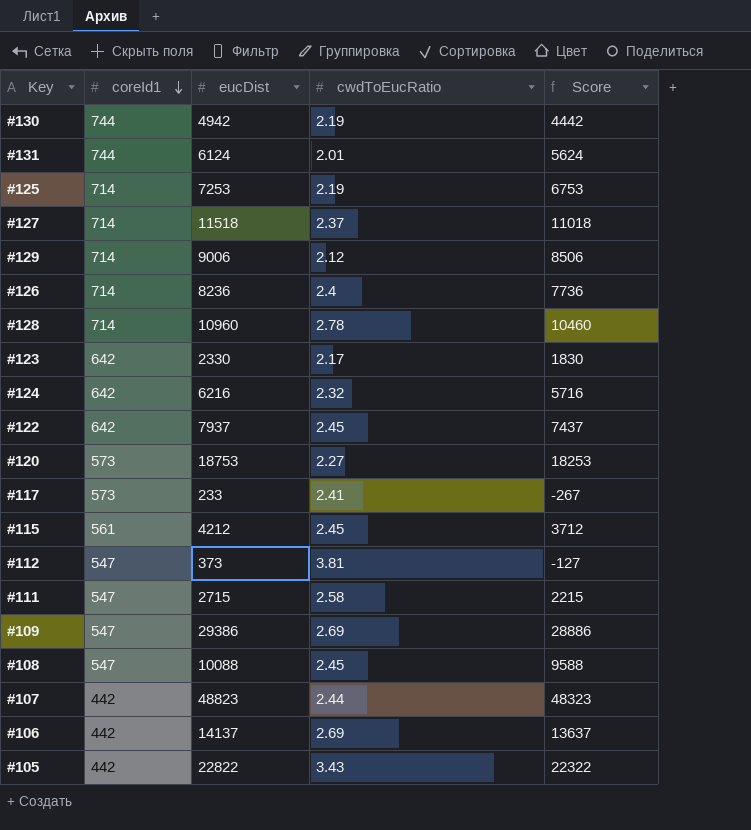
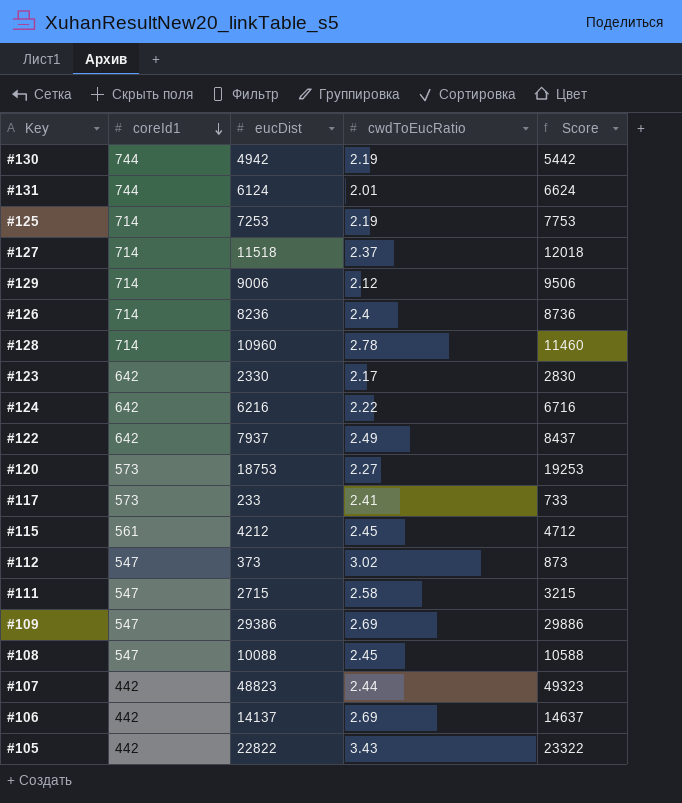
column Score | formula: [eucDist] - 500 -> [eucDist] + 500
#124 | cwdToEucRatio: 2.32 -> 2.22
#122 | cwdToEucRatio: 2.45 -> 2.49
#112 | cwdToEucRatio: 3.81 -> 3.02

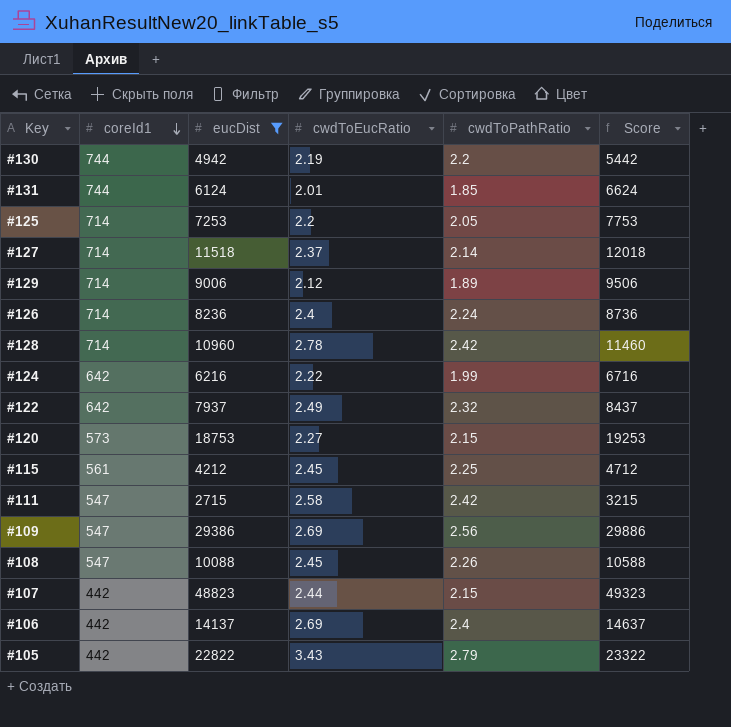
filter: none -> eucDist >= 2715
column cwdToPathRatio | position: none -> 5
#125 | cwdToEucRatio: 2.19 -> 2.2

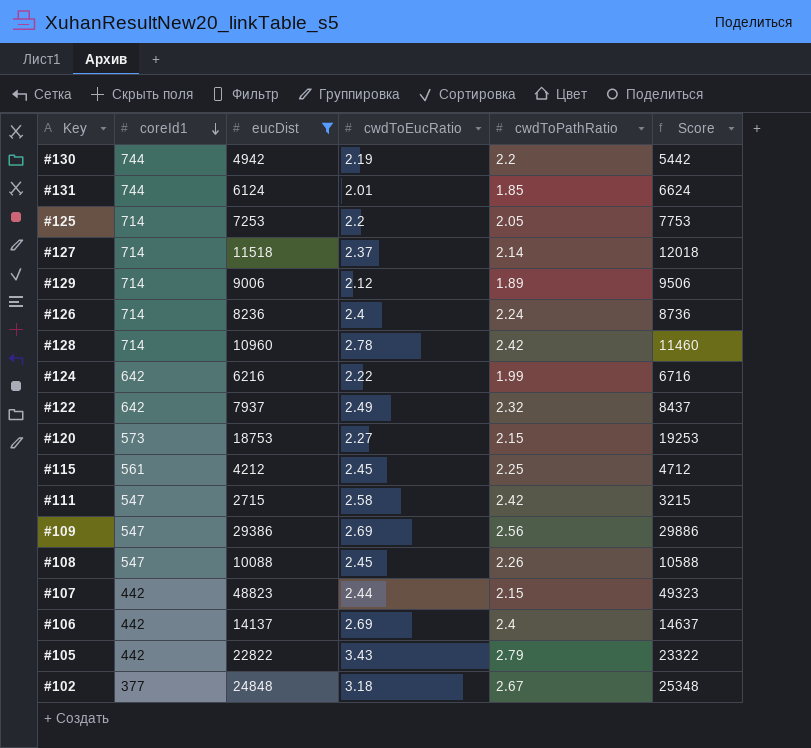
row #102: none -> 377 | 24848 | 3.18 | 2.67 | 25348

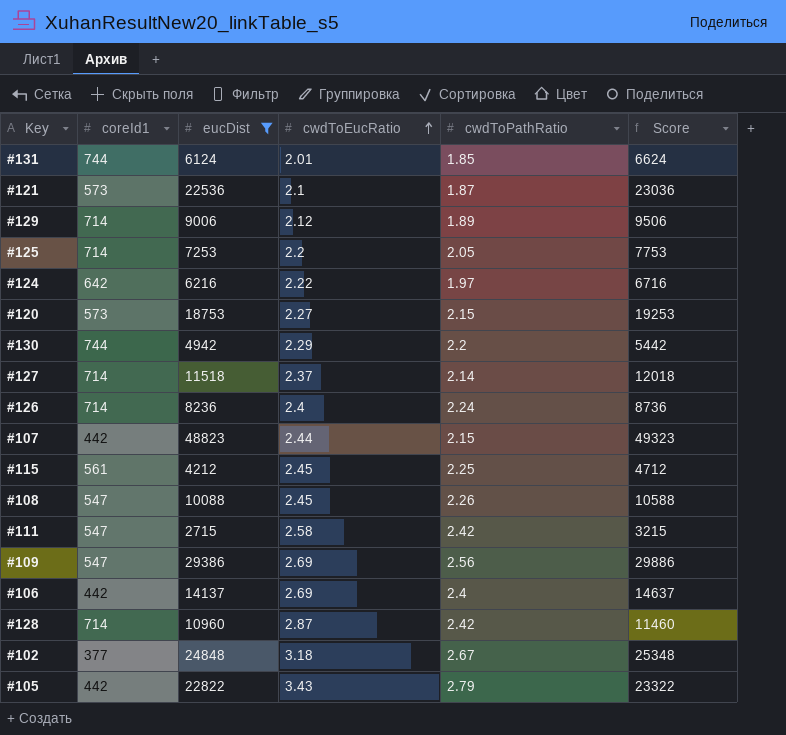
row order: coreId1 descending -> cwdToEucRatio ascending
row #122: 642 | 7937 | 2.49 | 2.32 | 8437 -> none
row #121: none -> 573 | 22536 | 2.1 | 1.87 | 23036
#124 | cwdToPathRatio: 1.99 -> 1.97
#130 | cwdToEucRatio: 2.19 -> 2.29
#128 | cwdToEucRatio: 2.78 -> 2.87

